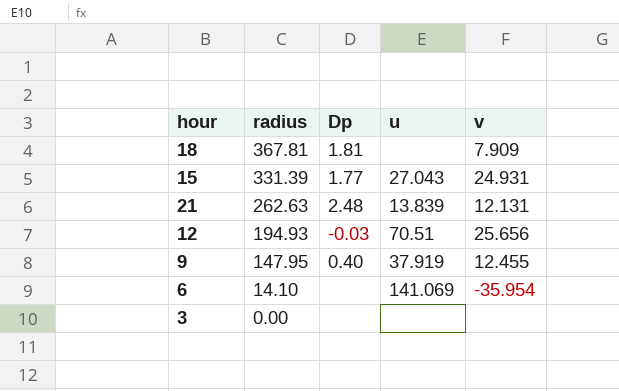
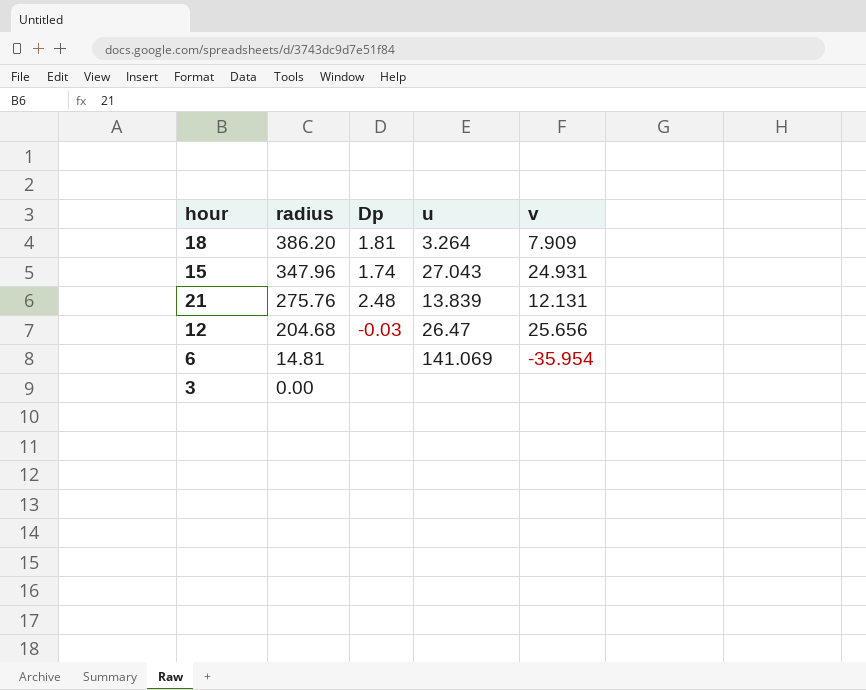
row 9: 147.95 | 0.40 | 37.919 | 12.455 -> none
18 | radius: 367.81 -> 386.20
18 | u: none -> 3.264
15 | radius: 331.39 -> 347.96
15 | Dp: 1.77 -> 1.74
21 | radius: 262.63 -> 275.76
12 | radius: 194.93 -> 204.68
12 | u: 70.51 -> 26.47
6 | radius: 14.10 -> 14.81

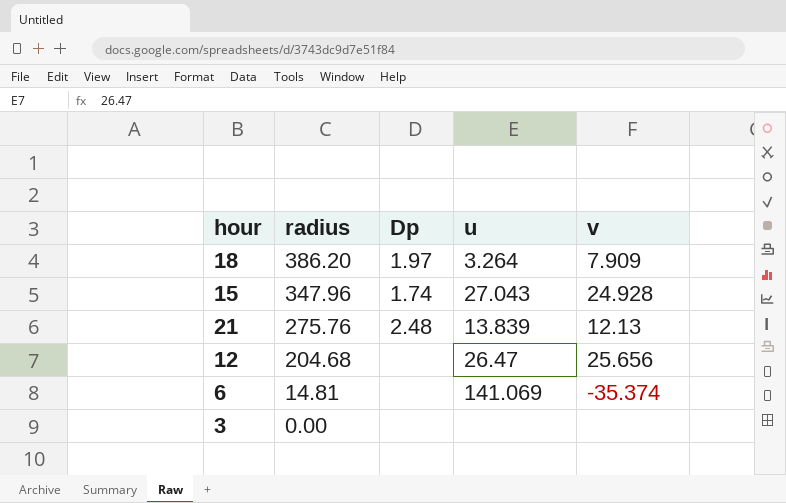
18 | Dp: 1.81 -> 1.97
15 | v: 24.931 -> 24.928
21 | v: 12.131 -> 12.13
12 | Dp: -0.03 -> none
6 | v: -35.954 -> -35.374

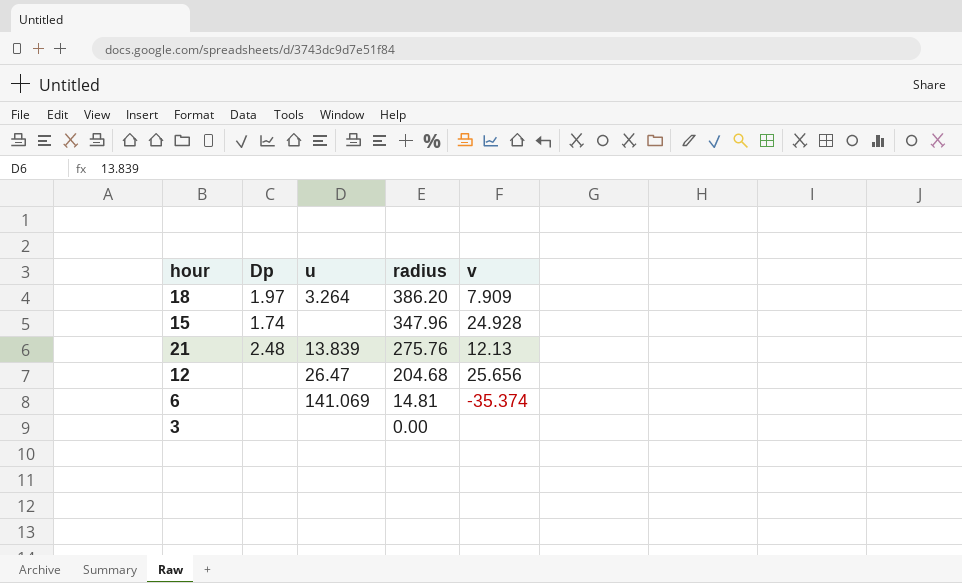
column radius | position: 2 -> 4
15 | u: 27.043 -> none

